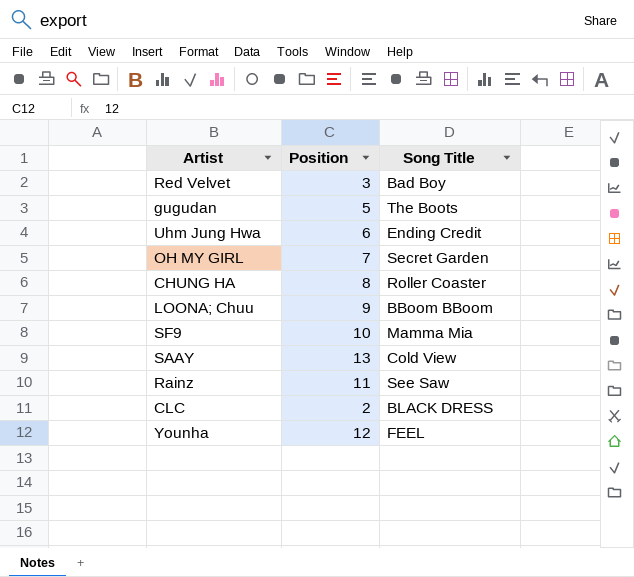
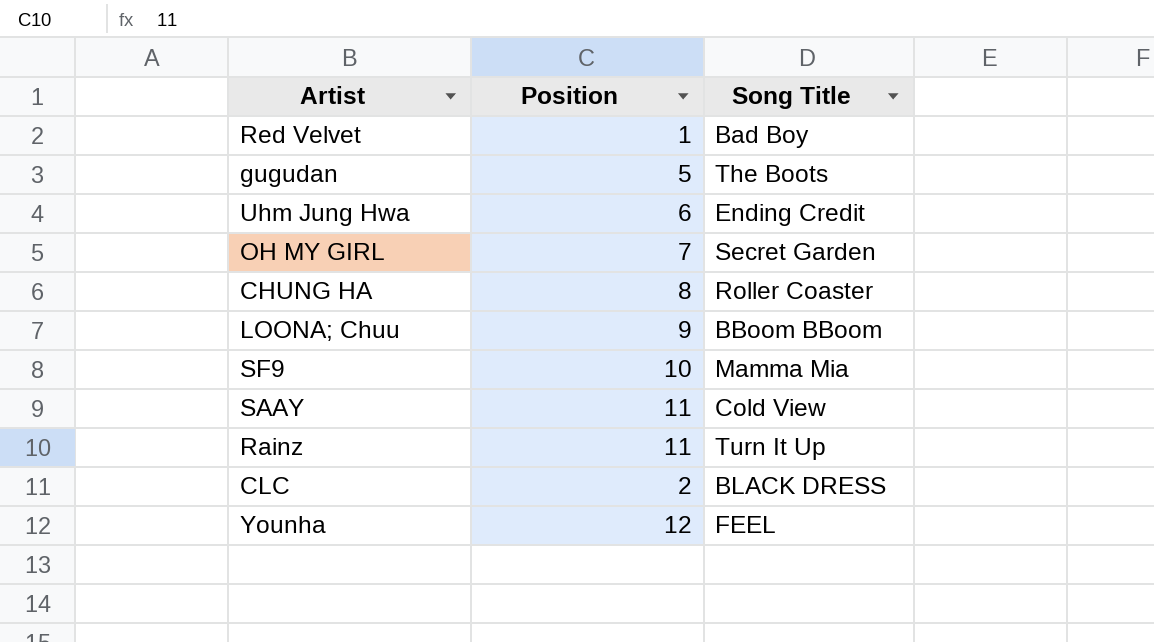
Red Velvet | Position: 3 -> 1
SAAY | Position: 13 -> 11
Rainz | Song Title: See Saw -> Turn It Up

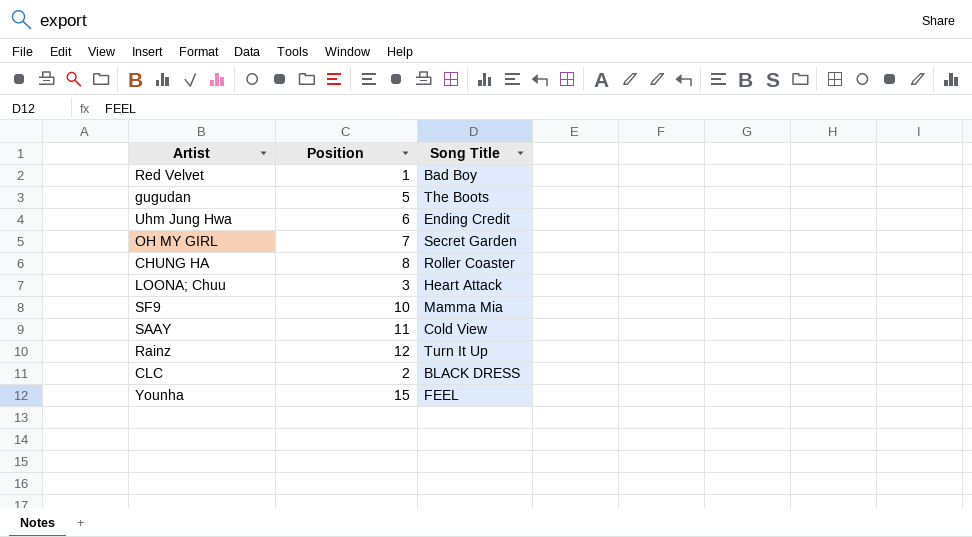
LOONA; Chuu | Position: 9 -> 3
LOONA; Chuu | Song Title: BBoom BBoom -> Heart Attack
Rainz | Position: 11 -> 12
Younha | Position: 12 -> 15

